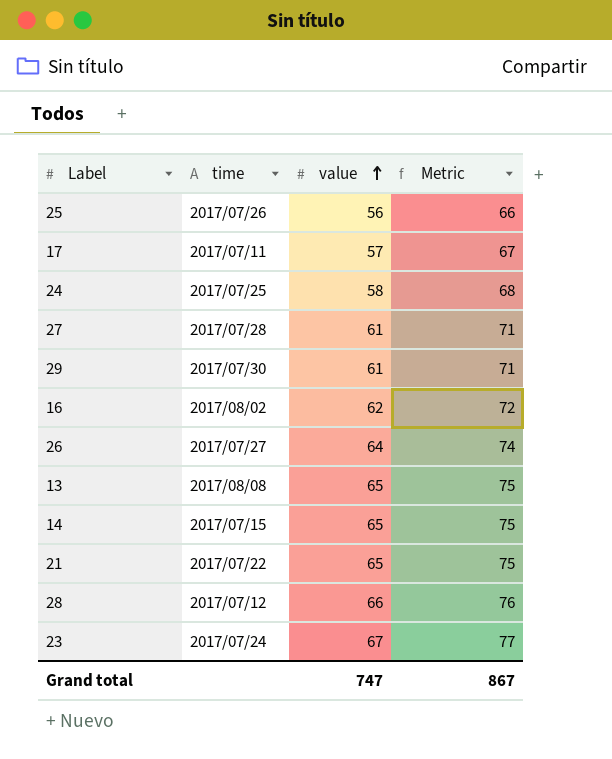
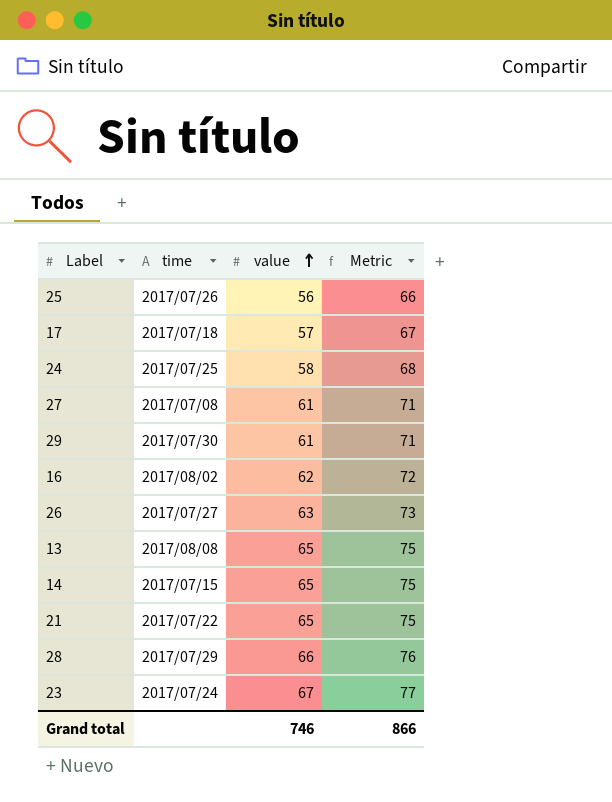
17 | time: 2017/07/11 -> 2017/07/18
27 | time: 2017/07/28 -> 2017/07/08
26 | value: 64 -> 63
26 | Metric: 74 -> 73
28 | time: 2017/07/12 -> 2017/07/29
Grand total | value: 747 -> 746
Grand total | Metric: 867 -> 866

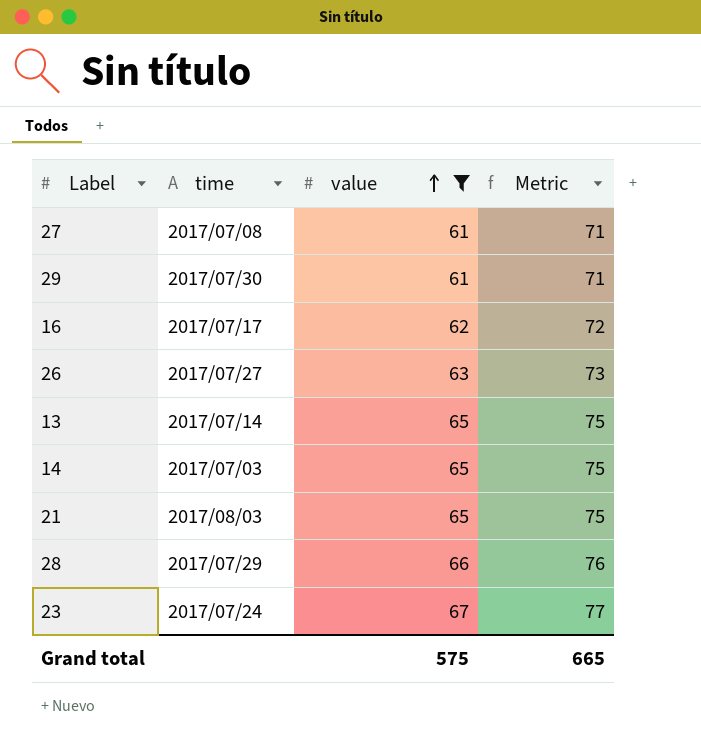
filter: none -> value >= 61
16 | time: 2017/08/02 -> 2017/07/17
13 | time: 2017/08/08 -> 2017/07/14
14 | time: 2017/07/15 -> 2017/07/03
21 | time: 2017/07/22 -> 2017/08/03
Grand total | value: 746 -> 575
Grand total | Metric: 866 -> 665

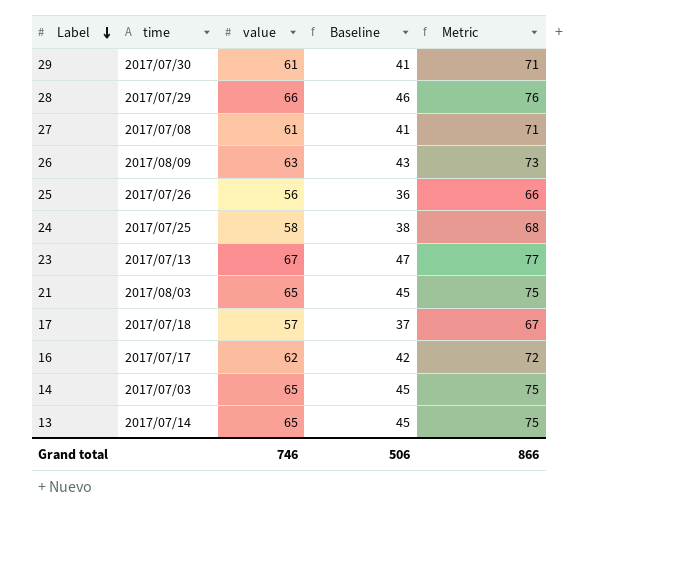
filter: value >= 61 -> none
row order: value ascending -> Label descending
column Baseline | formula: none -> [value] - 20
26 | time: 2017/07/27 -> 2017/08/09
23 | time: 2017/07/24 -> 2017/07/13
Grand total | value: 575 -> 746
Grand total | Metric: 665 -> 866

